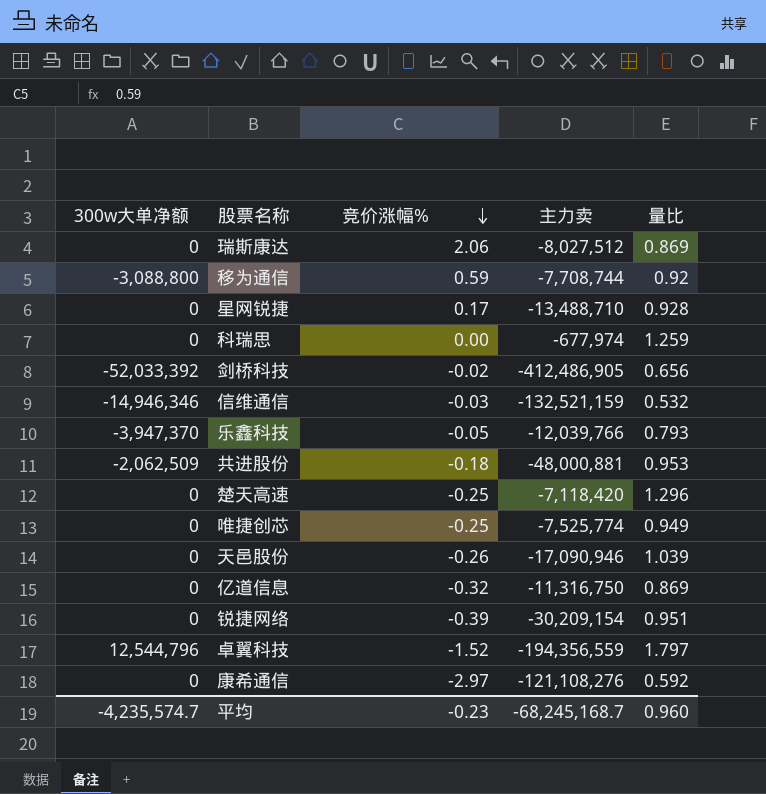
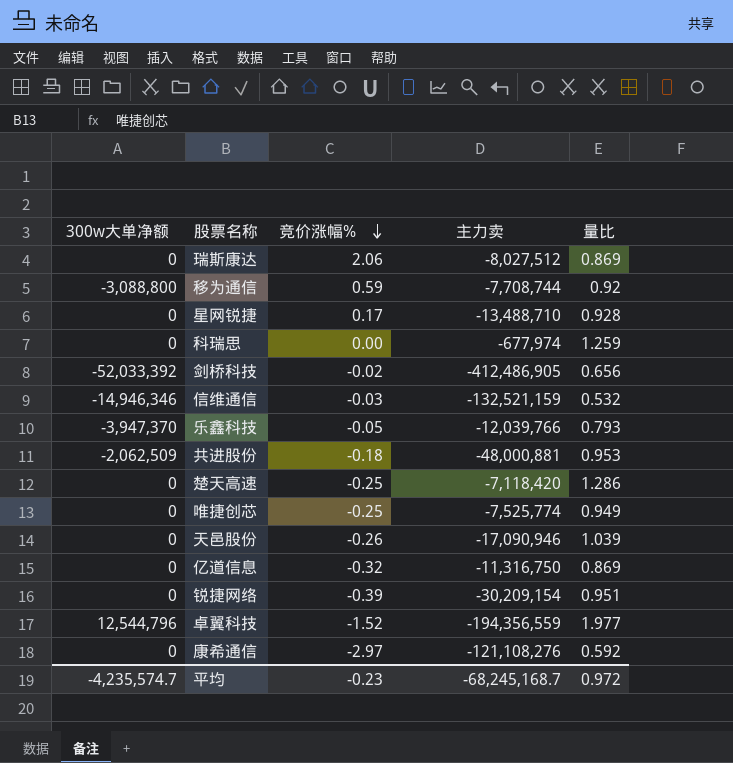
楚天高速 | 量比: 1.296 -> 1.286
卓翼科技 | 量比: 1.797 -> 1.977
平均 | 量比: 0.960 -> 0.972

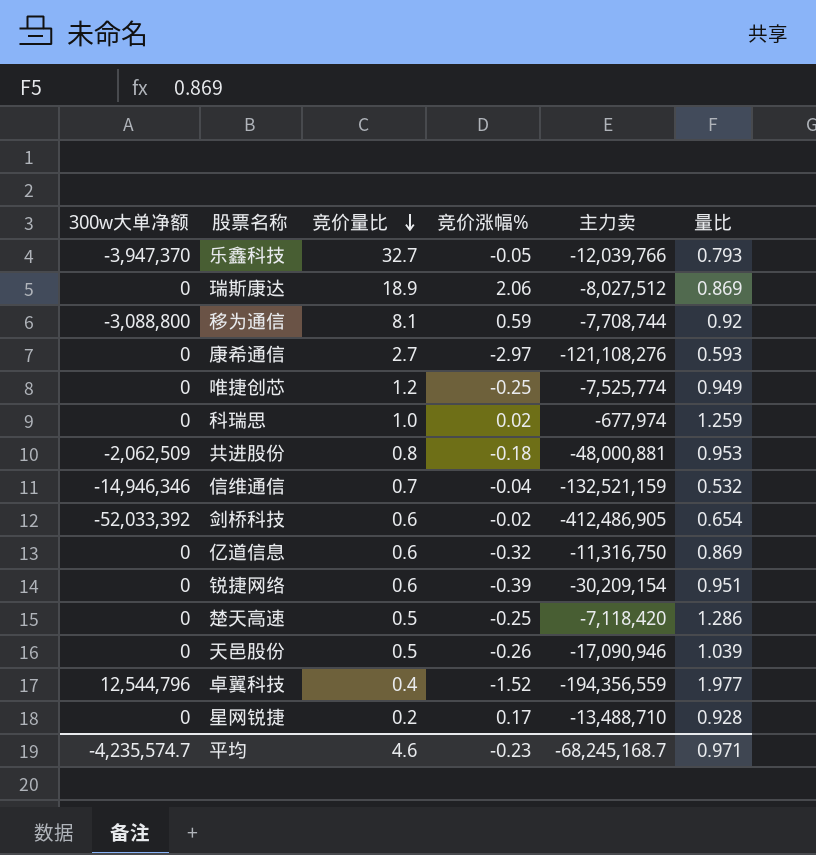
row order: 竞价涨幅% descending -> 竞价量比 descending
column 竞价量比 | position: none -> 3
康希通信 | 量比: 0.592 -> 0.593
科瑞思 | 竞价涨幅%: 0.00 -> 0.02
信维通信 | 竞价涨幅%: -0.03 -> -0.04
剑桥科技 | 量比: 0.656 -> 0.654
平均 | 量比: 0.972 -> 0.971

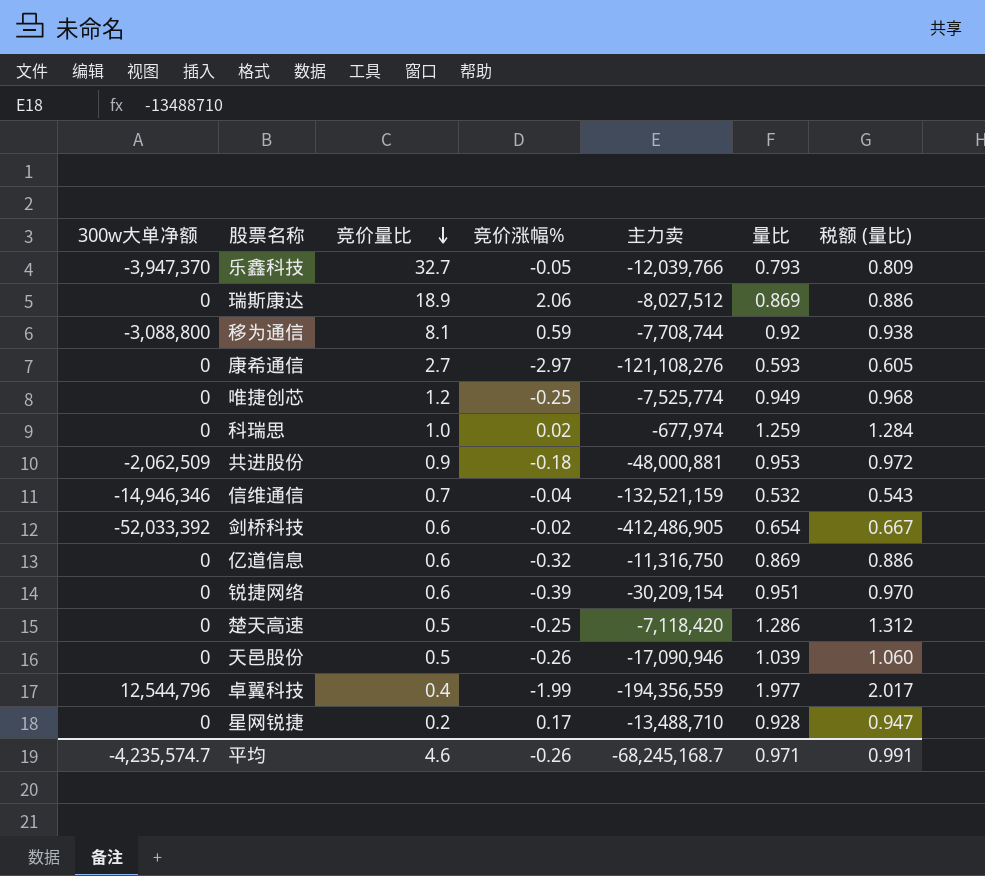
column 税额 (量比) | formula: none -> [量比] * 1.02
共进股份 | 竞价量比: 0.8 -> 0.9
卓翼科技 | 竞价涨幅%: -1.52 -> -1.99
平均 | 竞价涨幅%: -0.23 -> -0.26

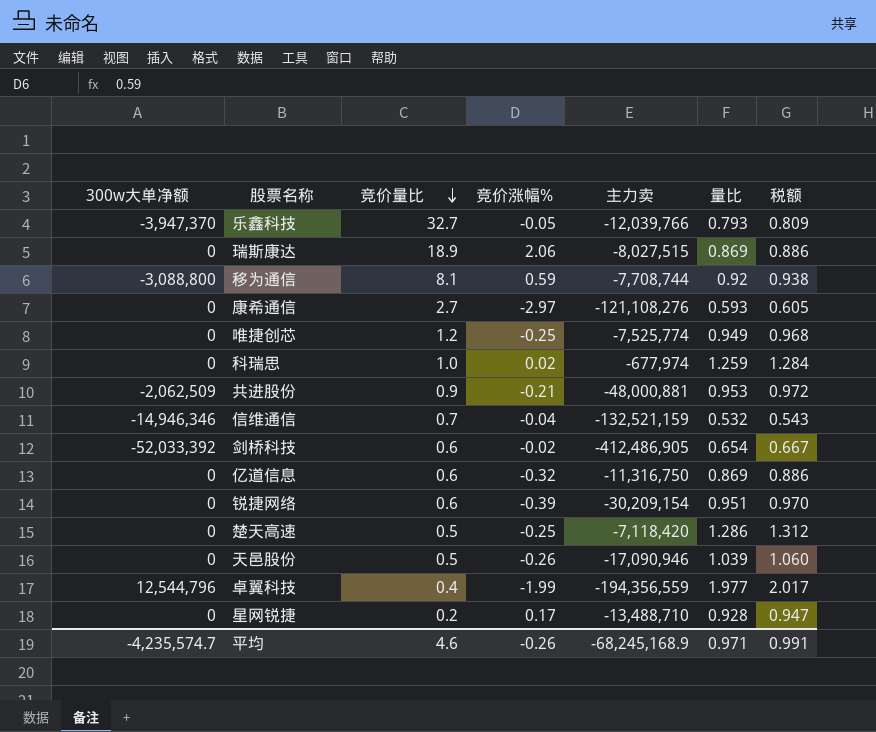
column name: 税额 (量比) -> 税额
瑞斯康达 | 主力卖: -8,027,512 -> -8,027,515
共进股份 | 竞价涨幅%: -0.18 -> -0.21
平均 | 主力卖: -68,245,168.7 -> -68,245,168.9

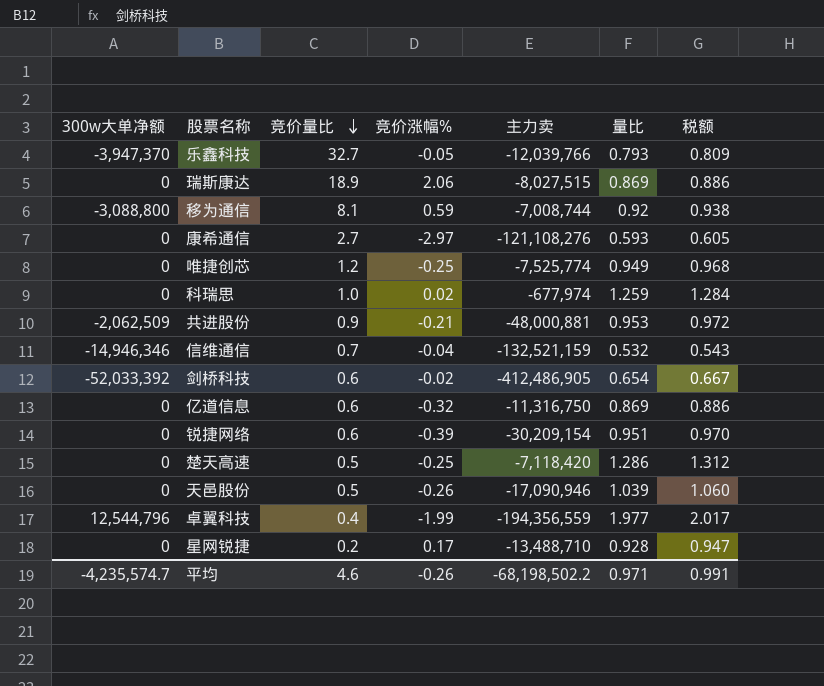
移为通信 | 主力卖: -7,708,744 -> -7,008,744
平均 | 主力卖: -68,245,168.9 -> -68,198,502.2

